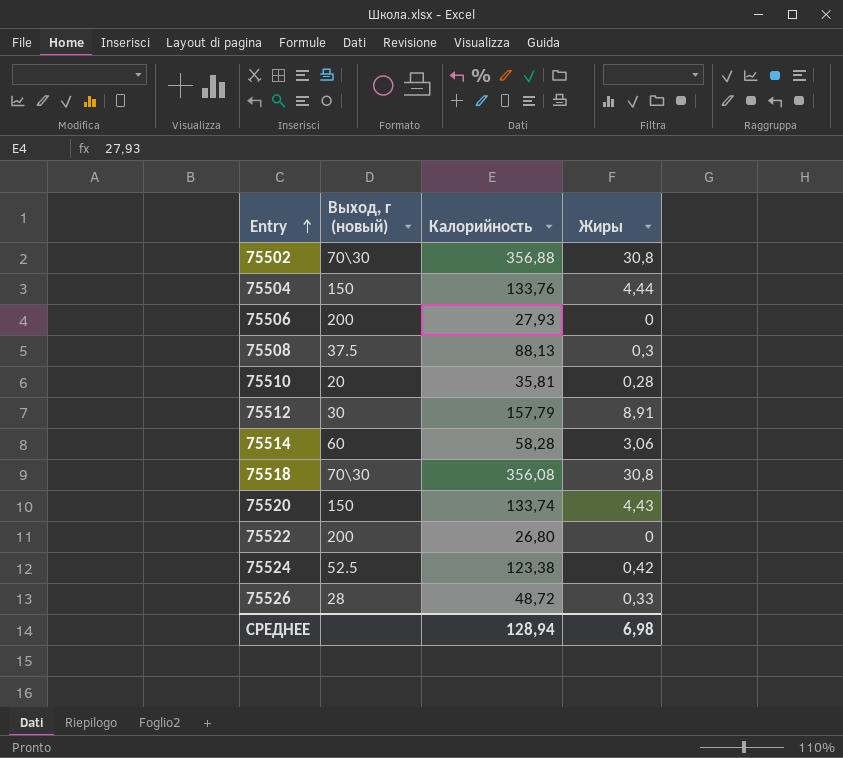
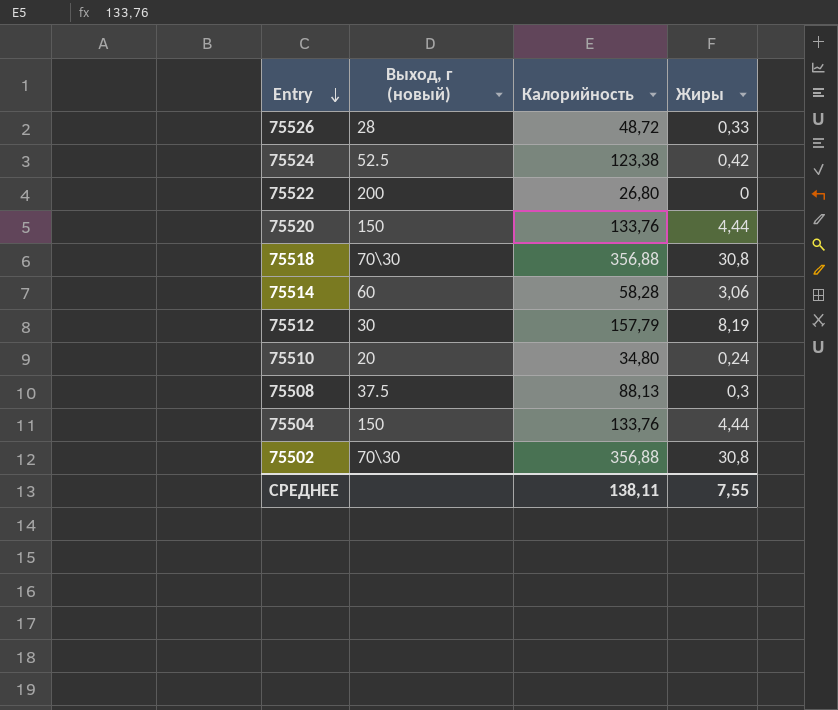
row order: Entry ascending -> Entry descending
row 75506: 200 | 27,93 | 0 -> none
75520 | Калорийность: 133,74 -> 133,76
75520 | Жиры: 4,43 -> 4,44
75518 | Калорийность: 356,08 -> 356,88
75512 | Жиры: 8,91 -> 8,19
75510 | Калорийность: 35,81 -> 34,80
75510 | Жиры: 0,28 -> 0,24
СРЕДНЕЕ | Калорийность: 128,94 -> 138,11
СРЕДНЕЕ | Жиры: 6,98 -> 7,55

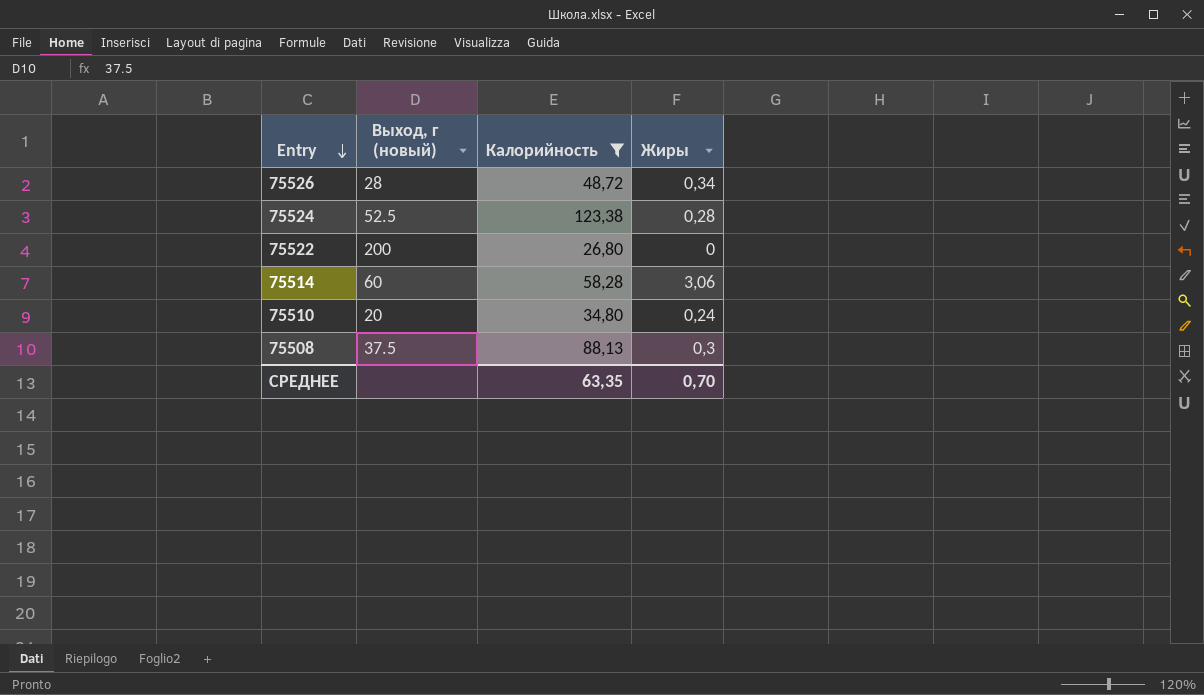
filter: none -> Калорийность <= 123,38
75526 | Жиры: 0,33 -> 0,34
75524 | Жиры: 0,42 -> 0,28
СРЕДНЕЕ | Калорийность: 138,11 -> 63,35
СРЕДНЕЕ | Жиры: 7,55 -> 0,70

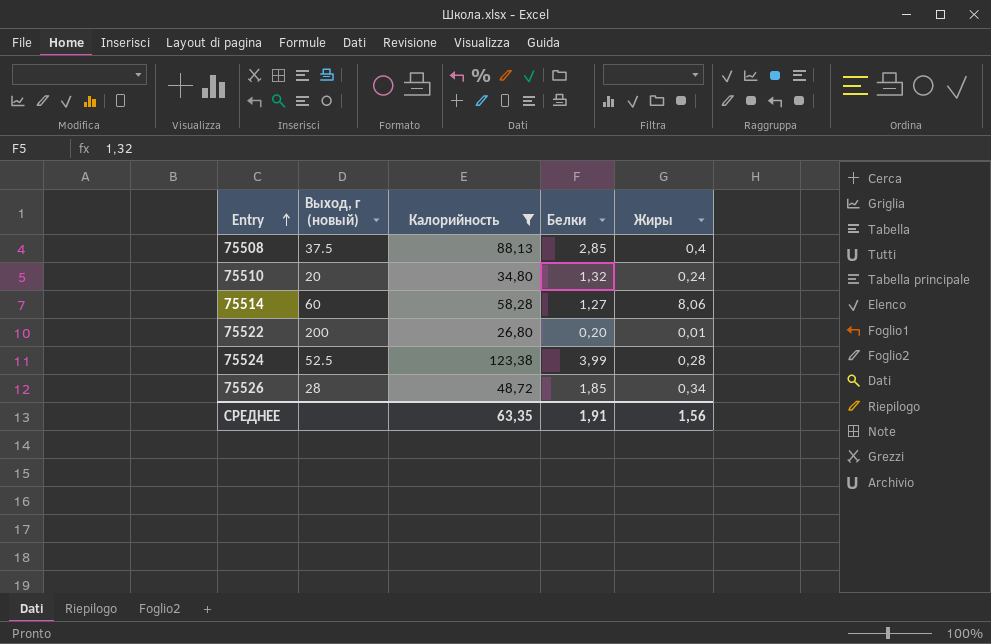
row order: Entry descending -> Entry ascending
column Белки | position: none -> 4
75508 | Жиры: 0,3 -> 0,4
75514 | Жиры: 3,06 -> 8,06
75522 | Жиры: 0 -> 0,01
СРЕДНЕЕ | Жиры: 0,70 -> 1,56

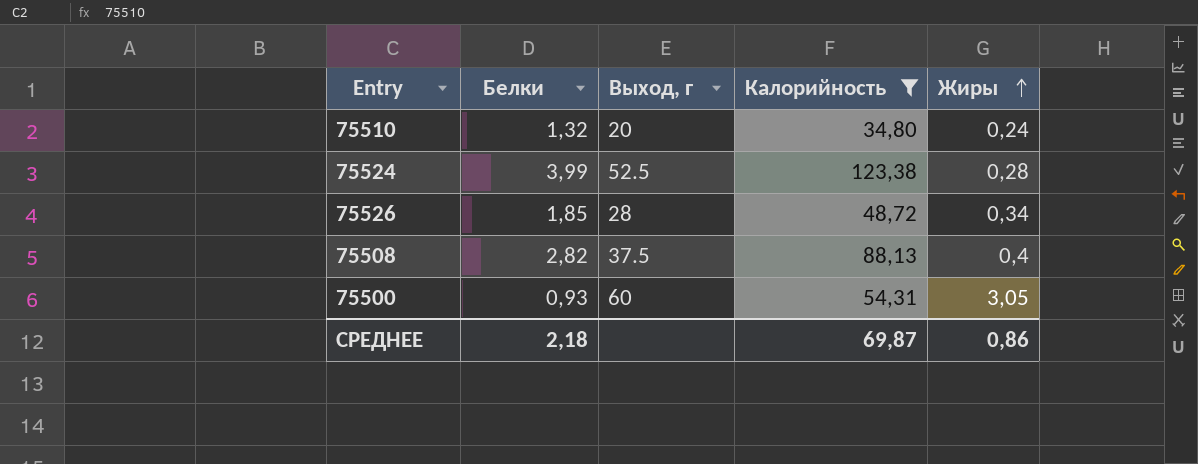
row order: Entry ascending -> Жиры ascending
column Белки | position: 4 -> 2
column name: Выход, г (новый) -> Выход, г
row 75514: 60 | 58,28 | 1,27 | 8,06 -> none
row 75522: 200 | 26,80 | 0,20 | 0,01 -> none
75508 | Белки: 2,85 -> 2,82
row 75500: none -> 0,93 | 60 | 54,31 | 3,05
СРЕДНЕЕ | Белки: 1,91 -> 2,18
СРЕДНЕЕ | Калорийность: 63,35 -> 69,87
СРЕДНЕЕ | Жиры: 1,56 -> 0,86

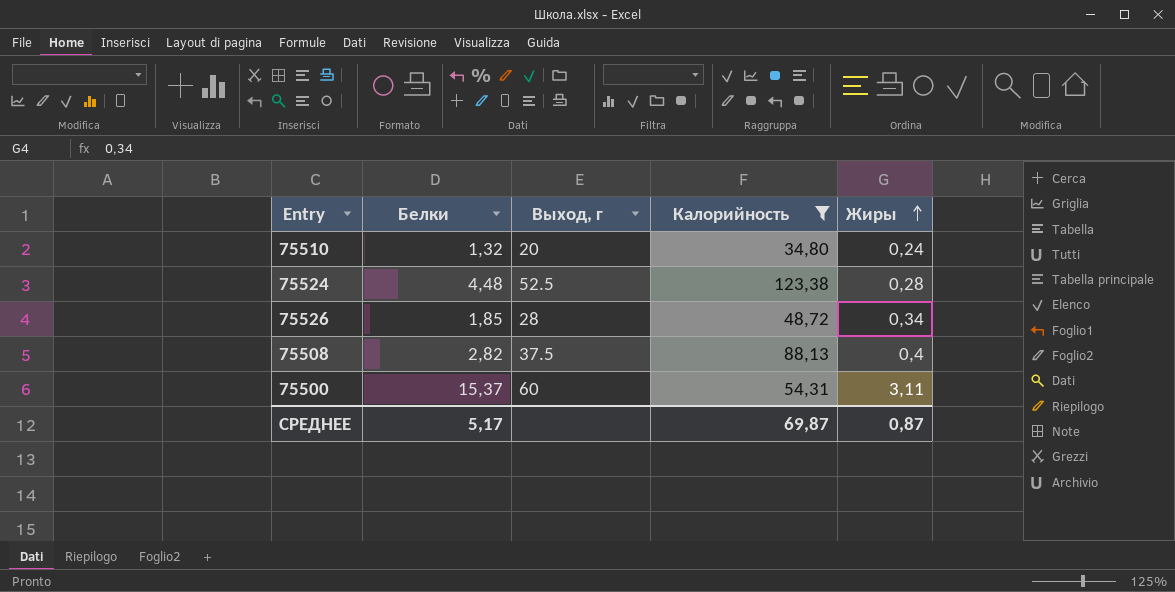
75524 | Белки: 3,99 -> 4,48
75500 | Белки: 0,93 -> 15,37
75500 | Жиры: 3,05 -> 3,11
СРЕДНЕЕ | Белки: 2,18 -> 5,17
СРЕДНЕЕ | Жиры: 0,86 -> 0,87

